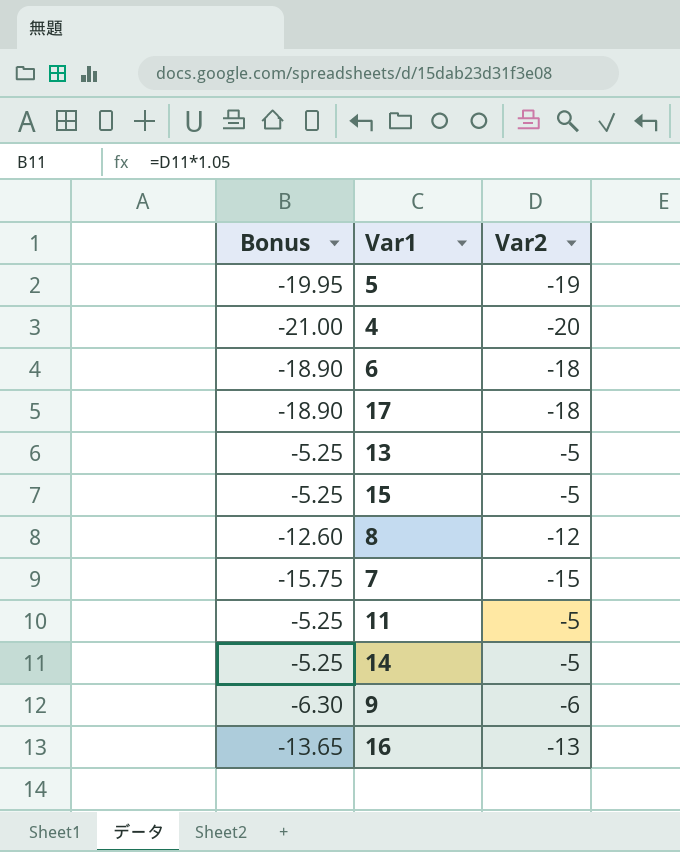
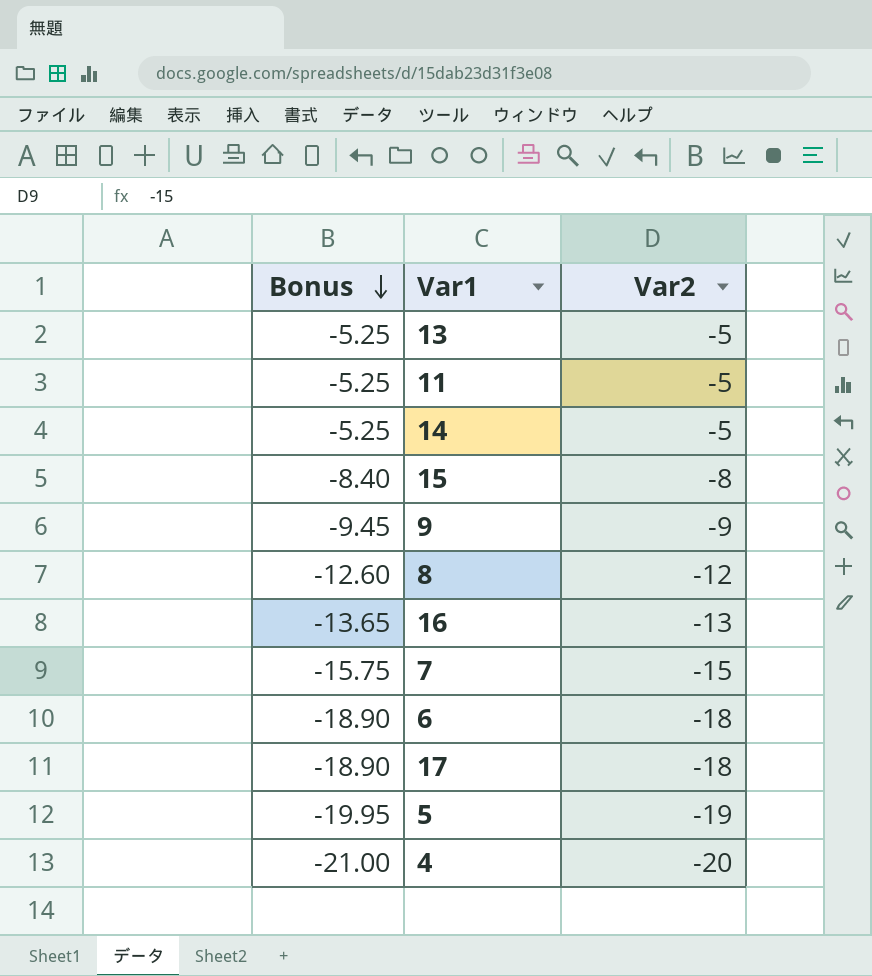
row order: none -> Bonus descending
15 | Bonus: -5.25 -> -8.40
15 | Var2: -5 -> -8
9 | Bonus: -6.30 -> -9.45
9 | Var2: -6 -> -9

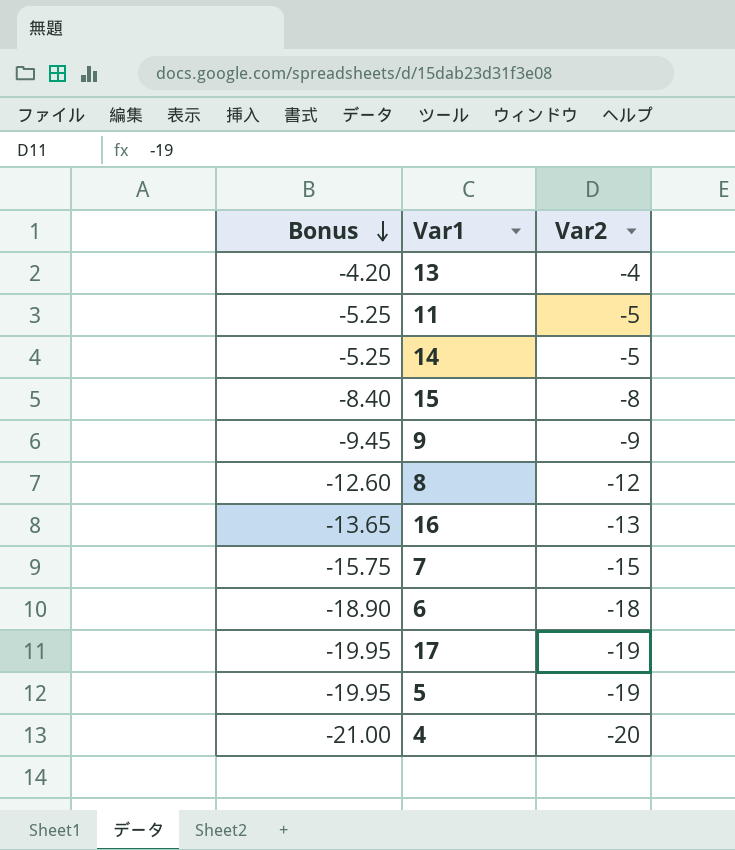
13 | Bonus: -5.25 -> -4.20
13 | Var2: -5 -> -4
17 | Bonus: -18.90 -> -19.95
17 | Var2: -18 -> -19

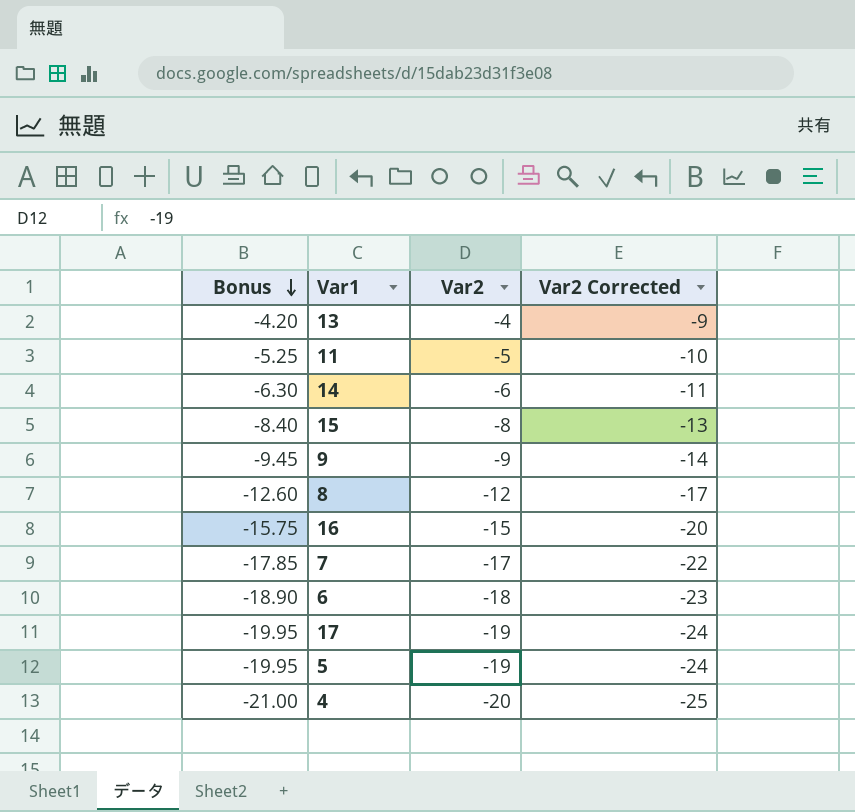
column Var2 Corrected | formula: none -> [Var2] - 5
14 | Bonus: -5.25 -> -6.30
14 | Var2: -5 -> -6
16 | Bonus: -13.65 -> -15.75
16 | Var2: -13 -> -15
7 | Bonus: -15.75 -> -17.85
7 | Var2: -15 -> -17

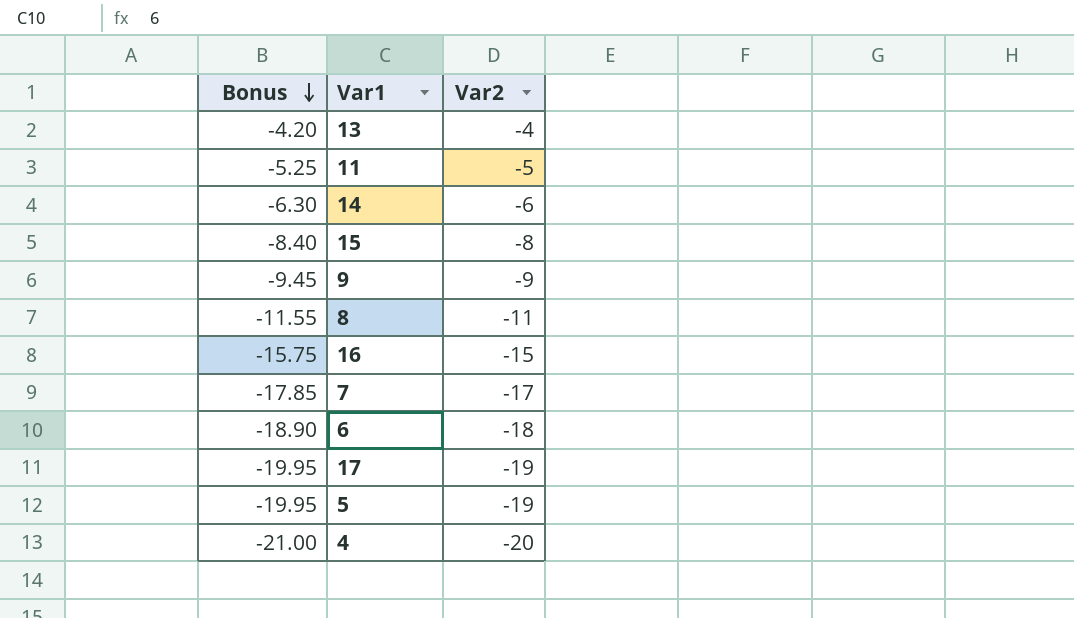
column Var2 Corrected | formula: [Var2] - 5 -> none
8 | Bonus: -12.60 -> -11.55
8 | Var2: -12 -> -11

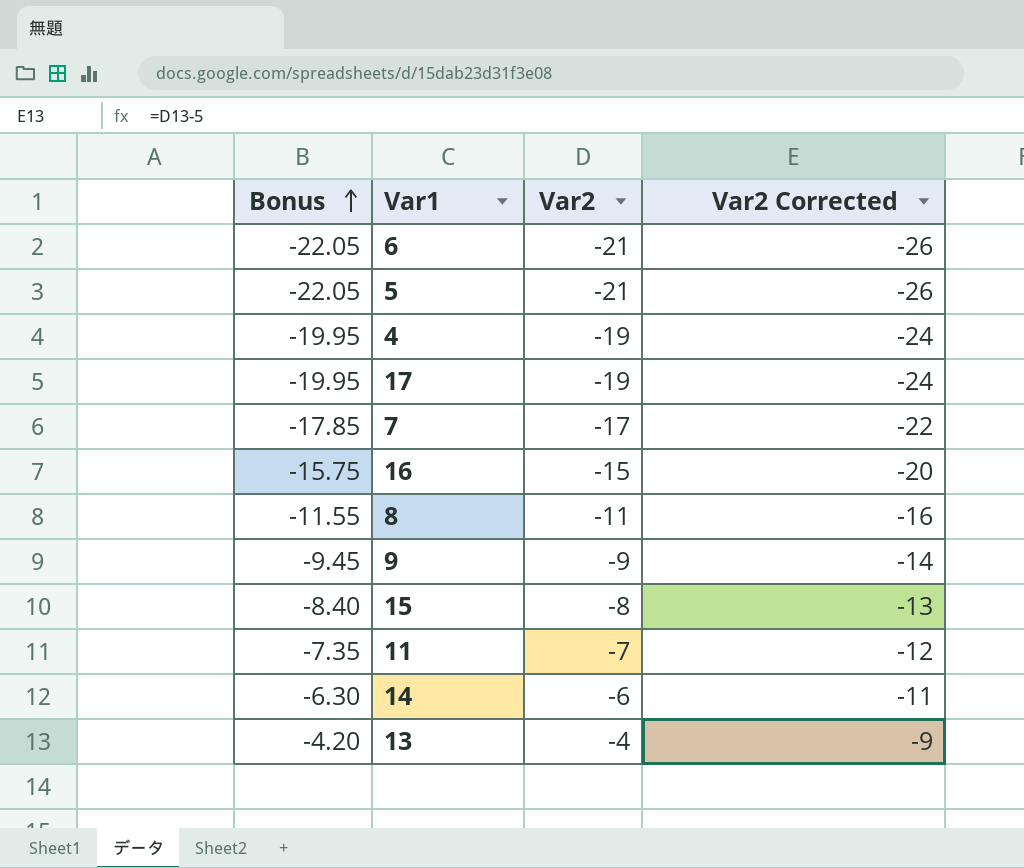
row order: Bonus descending -> Bonus ascending
column Var2 Corrected | formula: none -> [Var2] - 5
6 | Bonus: -18.90 -> -22.05
6 | Var2: -18 -> -21
5 | Bonus: -19.95 -> -22.05
5 | Var2: -19 -> -21
4 | Bonus: -21.00 -> -19.95
4 | Var2: -20 -> -19
11 | Bonus: -5.25 -> -7.35
11 | Var2: -5 -> -7

